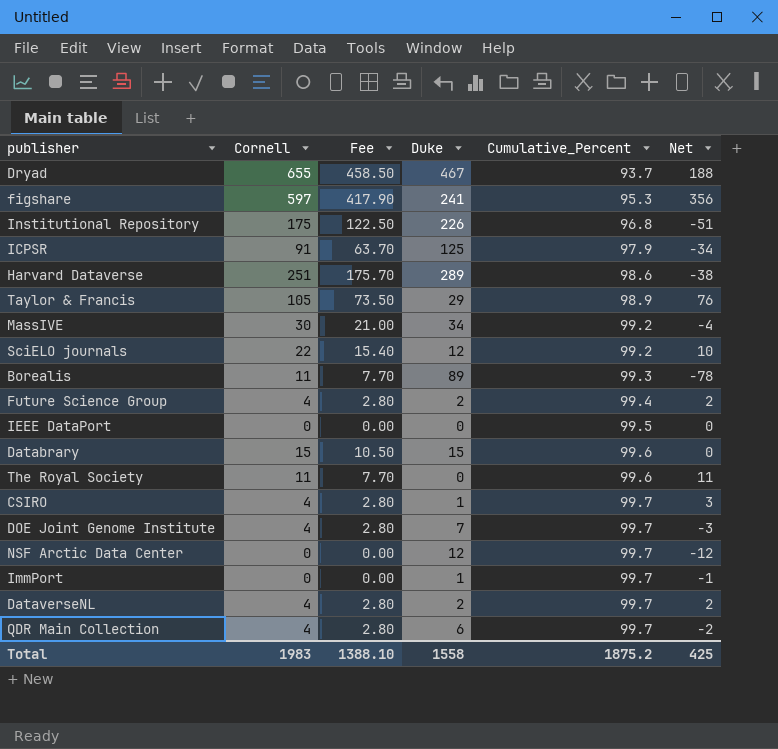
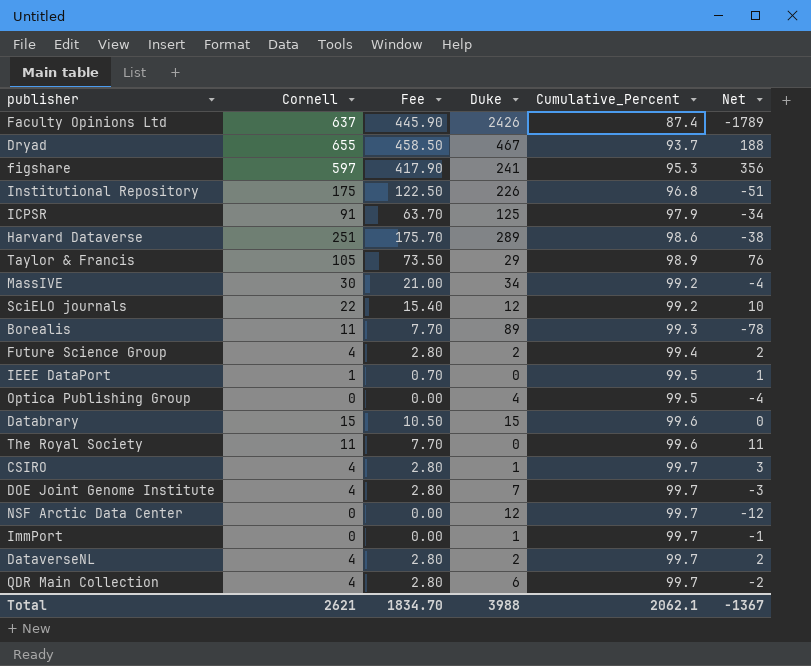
row Faculty Opinions Ltd: none -> 637 | 445.90 | 2426 | 87.4 | -1789
IEEE DataPort | Cornell: 0 -> 1
IEEE DataPort | Fee: 0.00 -> 0.70
IEEE DataPort | Net: 0 -> 1
row Optica Publishing Group: none -> 0 | 0.00 | 4 | 99.5 | -4
Total | Cornell: 1983 -> 2621
Total | Fee: 1388.10 -> 1834.70
Total | Duke: 1558 -> 3988
Total | Cumulative_Percent: 1875.2 -> 2062.1
Total | Net: 425 -> -1367

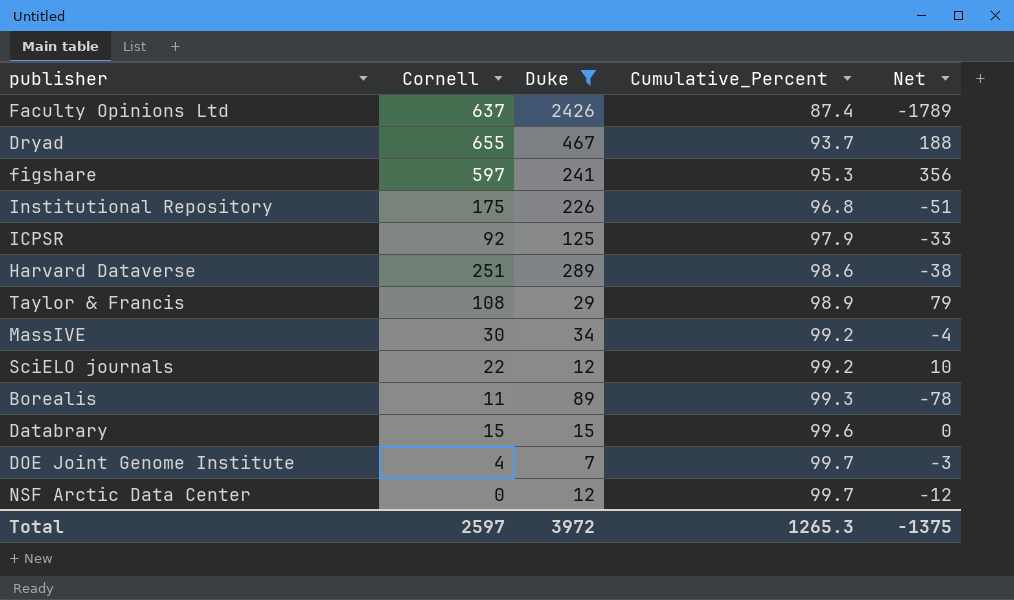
filter: none -> Duke >= 7
column Fee | formula: [Cornell] * 0.7 -> none
ICPSR | Cornell: 91 -> 92
ICPSR | Net: -34 -> -33
Taylor & Francis | Cornell: 105 -> 108
Taylor & Francis | Net: 76 -> 79
Total | Cornell: 2621 -> 2597
Total | Duke: 3988 -> 3972
Total | Cumulative_Percent: 2062.1 -> 1265.3
Total | Net: -1367 -> -1375

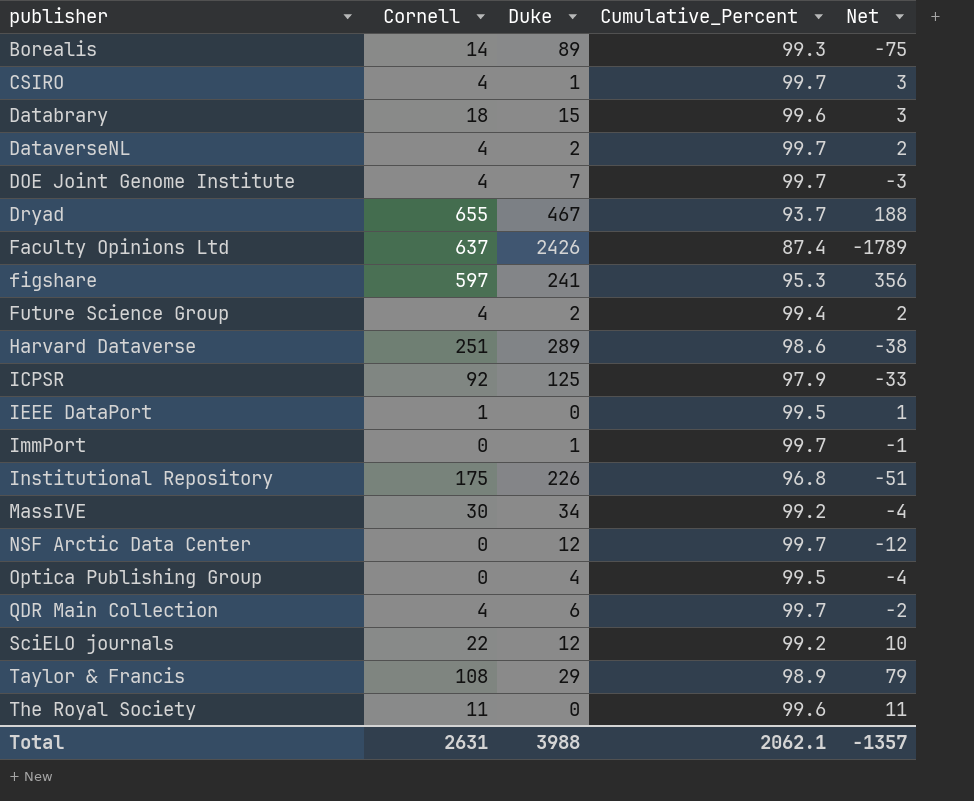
filter: Duke >= 7 -> none
row order: Cumulative_Percent ascending -> publisher ascending
Borealis | Cornell: 11 -> 14
Borealis | Net: -78 -> -75
Databrary | Cornell: 15 -> 18
Databrary | Net: 0 -> 3
Total | Cornell: 2597 -> 2631
Total | Duke: 3972 -> 3988
Total | Cumulative_Percent: 1265.3 -> 2062.1
Total | Net: -1375 -> -1357

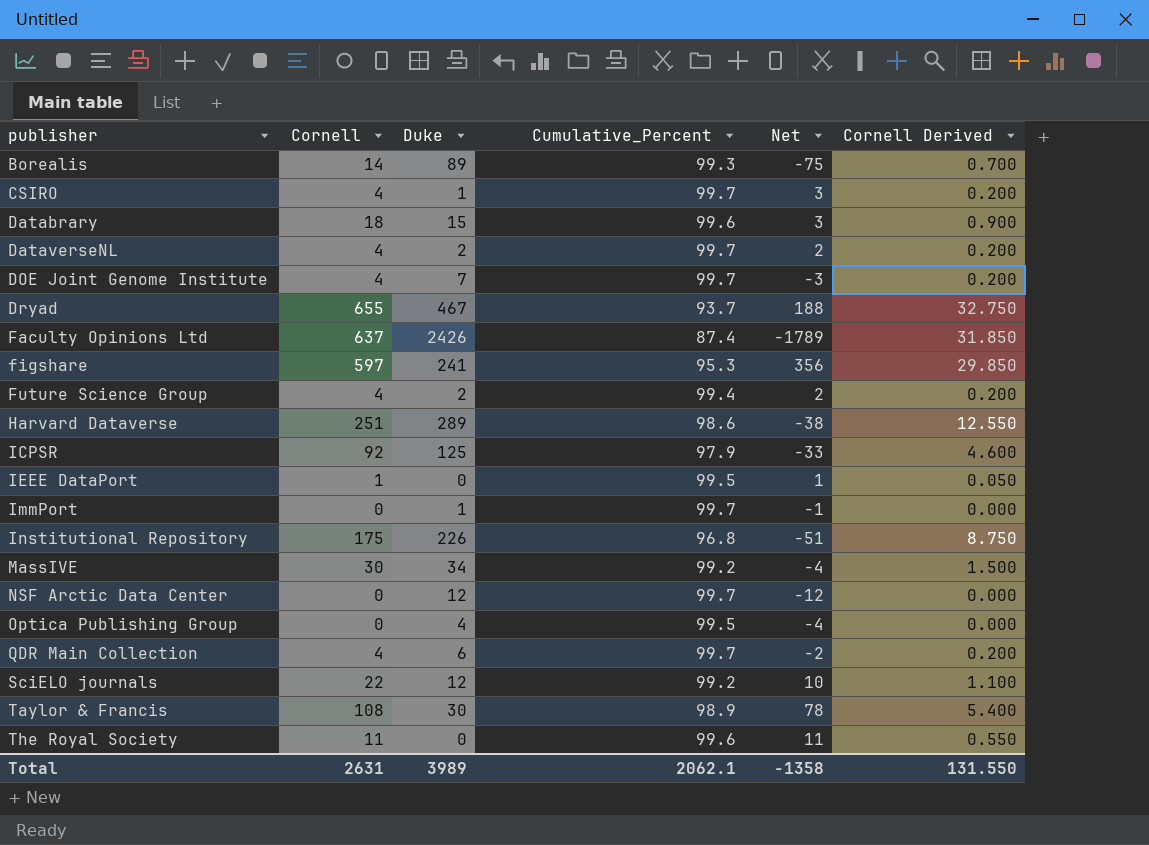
column Cornell Derived | formula: none -> [Cornell] * 0.05
Taylor & Francis | Duke: 29 -> 30
Taylor & Francis | Net: 79 -> 78
Total | Duke: 3988 -> 3989
Total | Net: -1357 -> -1358

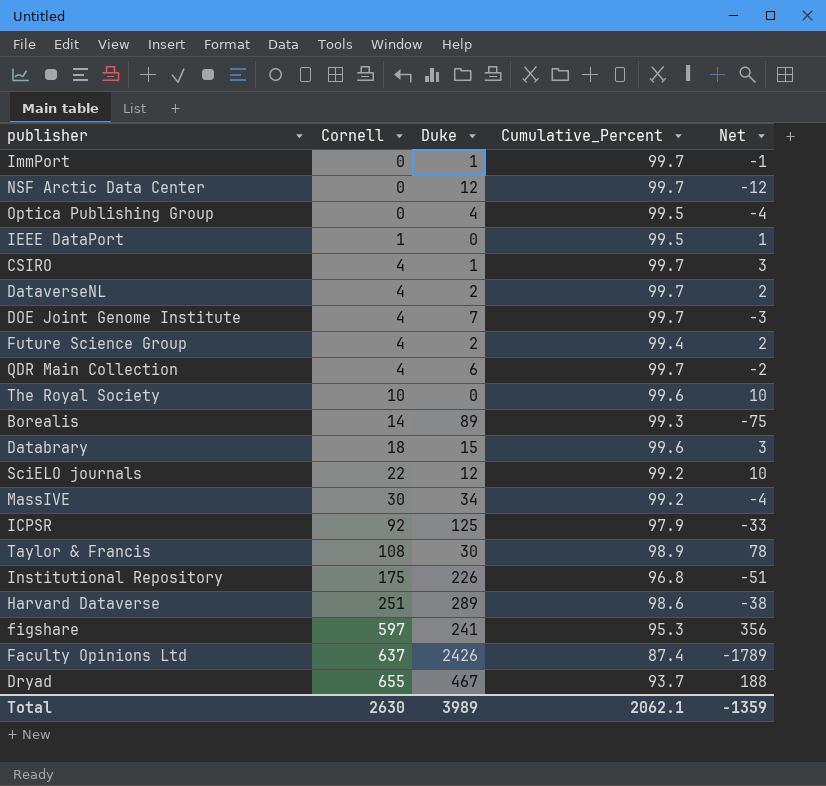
row order: publisher ascending -> Cornell ascending
column Cornell Derived | formula: [Cornell] * 0.05 -> none
The Royal Society | Cornell: 11 -> 10
The Royal Society | Net: 11 -> 10
Total | Cornell: 2631 -> 2630
Total | Net: -1358 -> -1359

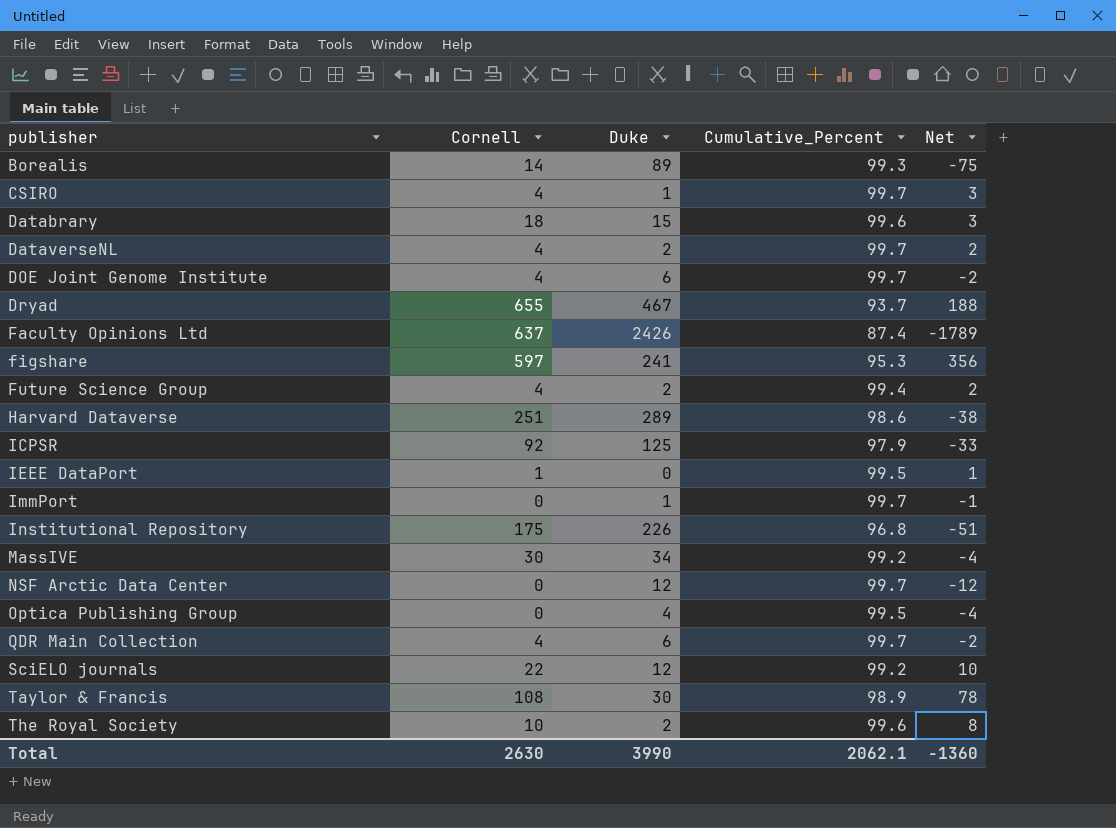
row order: Cornell ascending -> publisher ascending
DOE Joint Genome Institute | Duke: 7 -> 6
DOE Joint Genome Institute | Net: -3 -> -2
The Royal Society | Duke: 0 -> 2
The Royal Society | Net: 10 -> 8
Total | Duke: 3989 -> 3990
Total | Net: -1359 -> -1360

